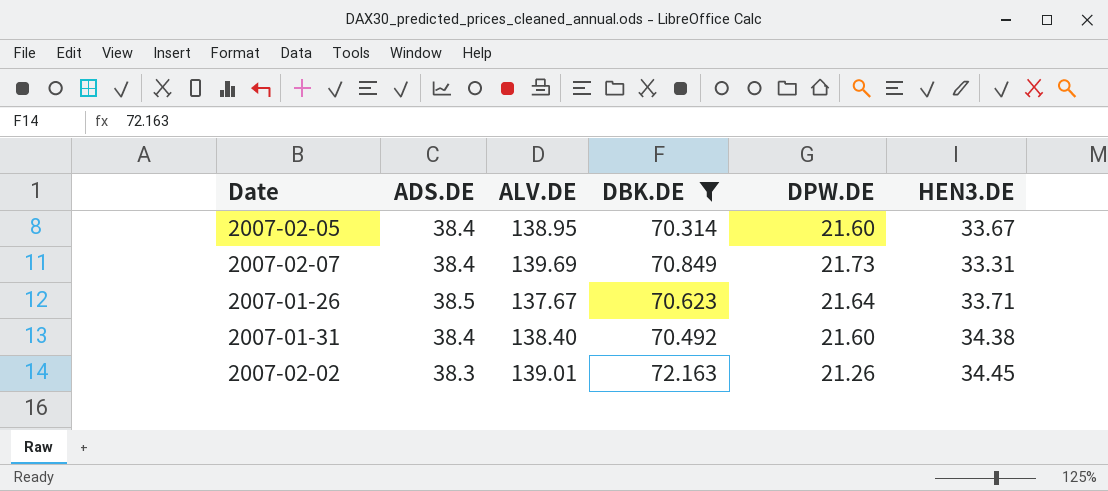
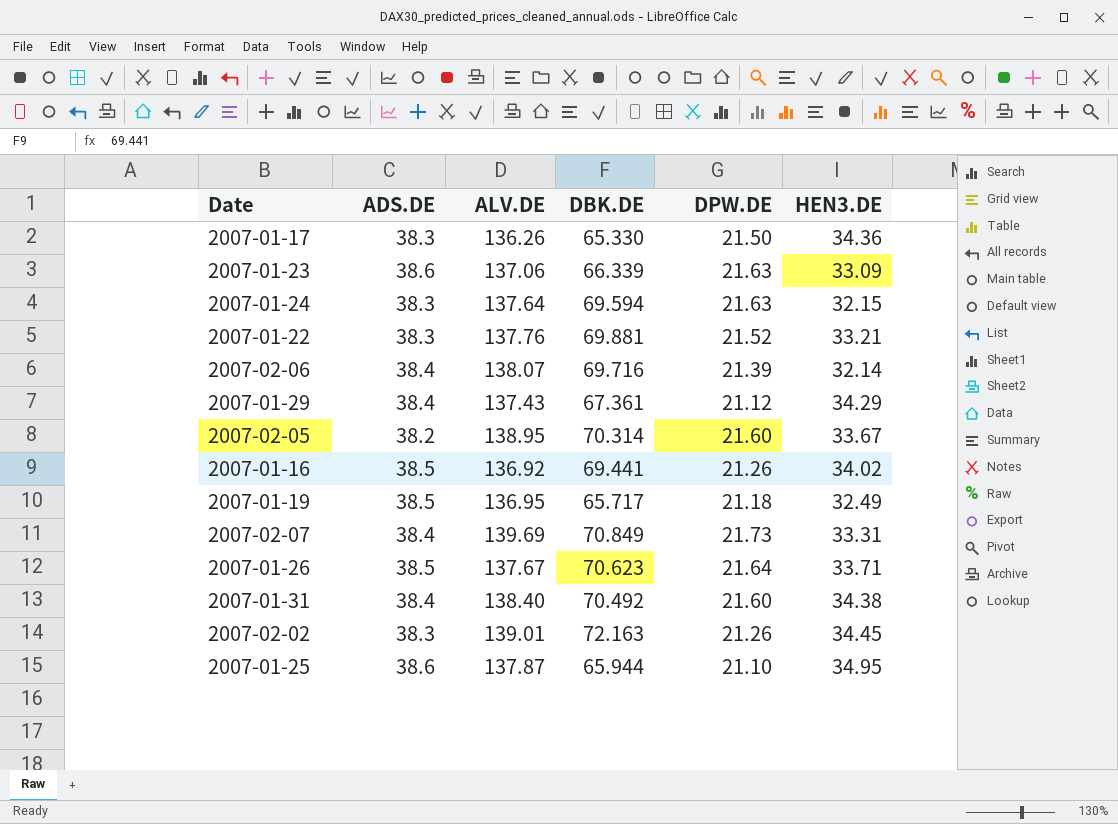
filter: DBK.DE >= 70.314 -> none
2007-02-05 | ADS.DE: 38.4 -> 38.2

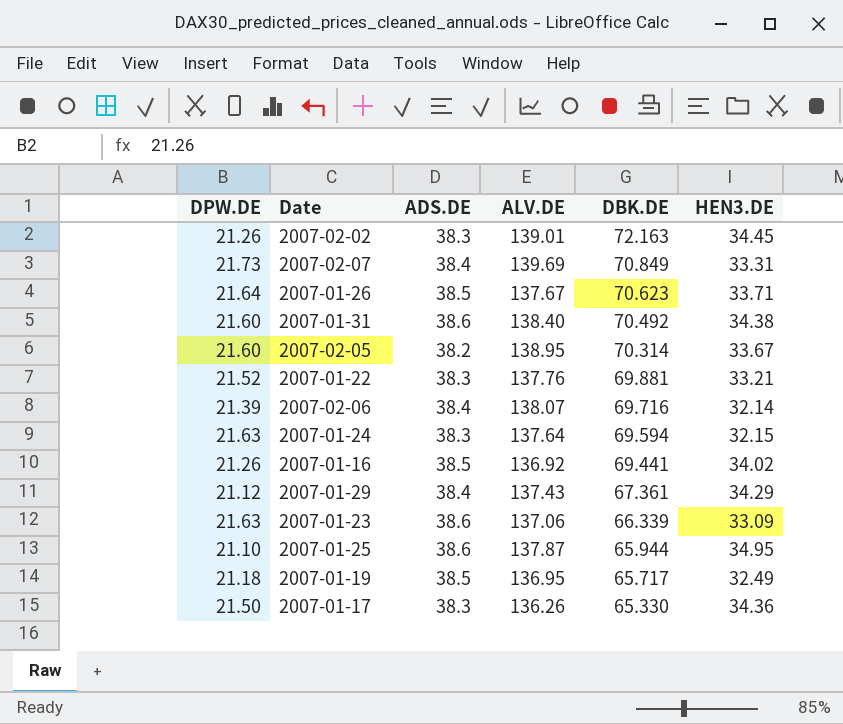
row order: none -> DBK.DE descending
column DPW.DE | position: 5 -> 1
2007-01-31 | ADS.DE: 38.4 -> 38.6

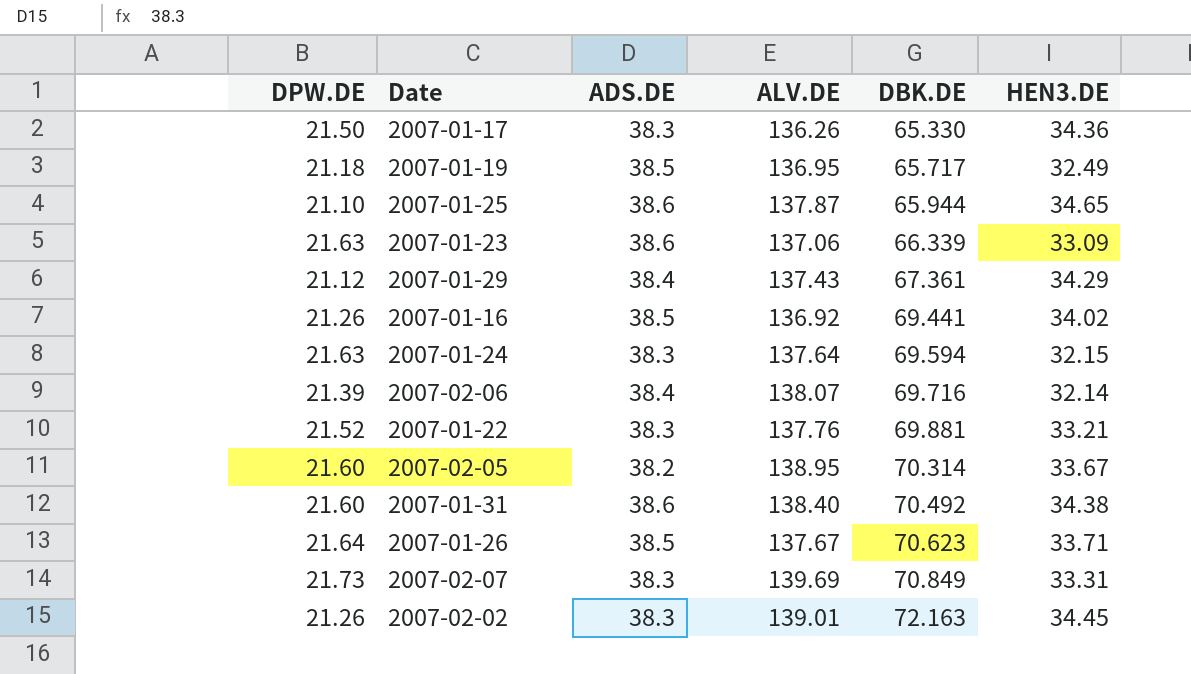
row order: DBK.DE descending -> DBK.DE ascending
2007-01-25 | HEN3.DE: 34.95 -> 34.65
2007-02-07 | ADS.DE: 38.4 -> 38.3

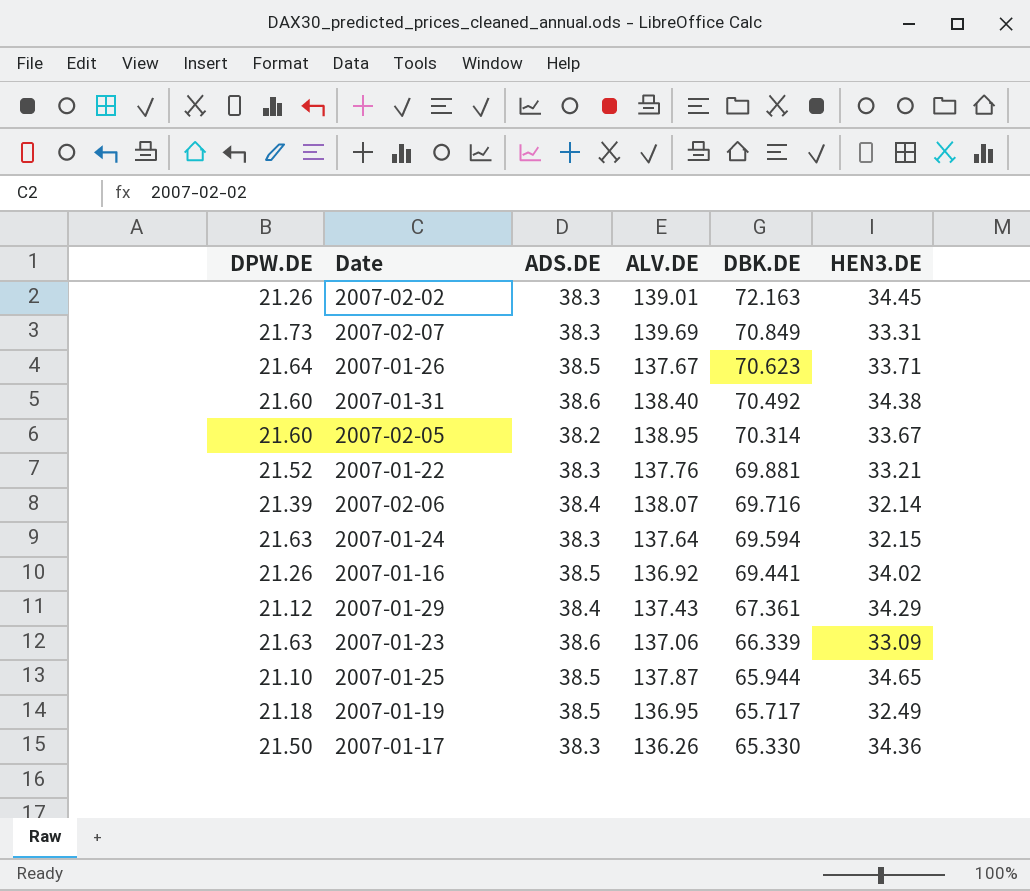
row order: DBK.DE ascending -> DBK.DE descending
2007-01-25 | ADS.DE: 38.6 -> 38.5

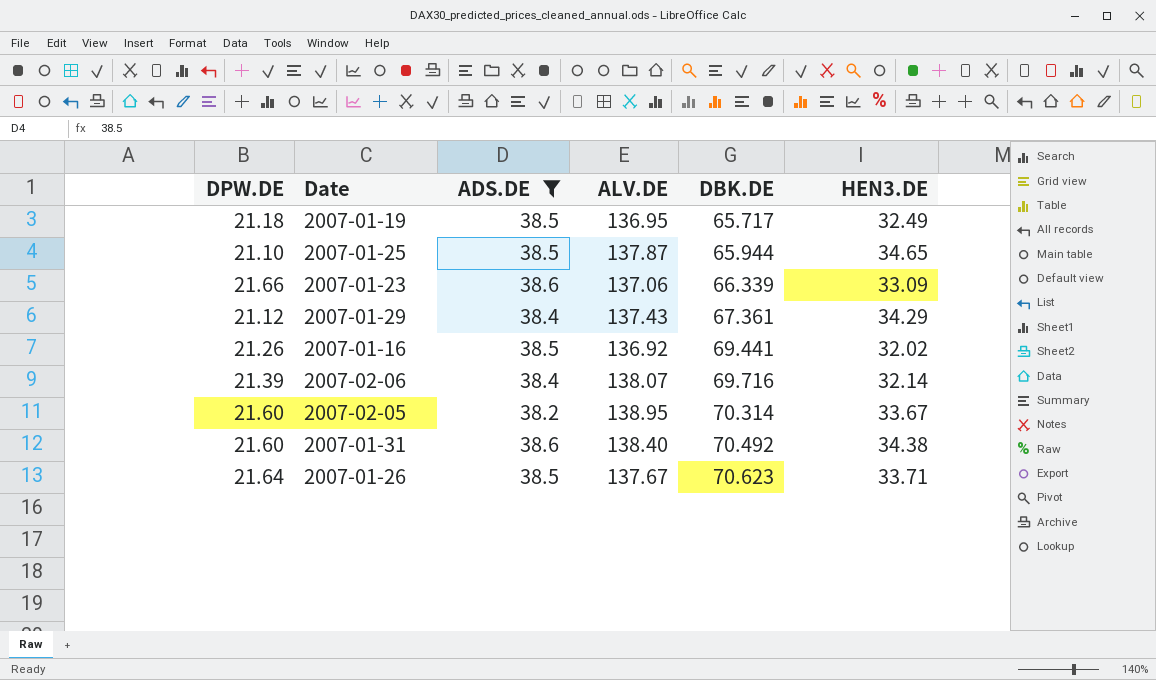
filter: none -> ADS.DE != 38.3
row order: DBK.DE descending -> DBK.DE ascending
2007-01-23 | DPW.DE: 21.63 -> 21.66
2007-01-16 | HEN3.DE: 34.02 -> 32.02

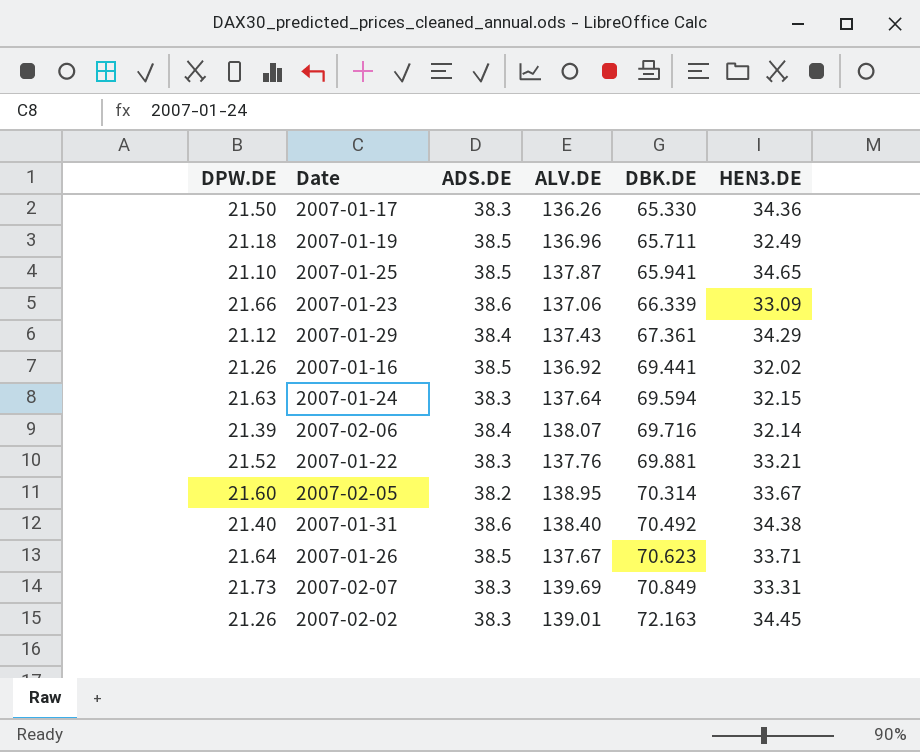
filter: ADS.DE != 38.3 -> none
2007-01-19 | ALV.DE: 136.95 -> 136.96
2007-01-19 | DBK.DE: 65.717 -> 65.711
2007-01-25 | DBK.DE: 65.944 -> 65.941
2007-01-31 | DPW.DE: 21.60 -> 21.40

